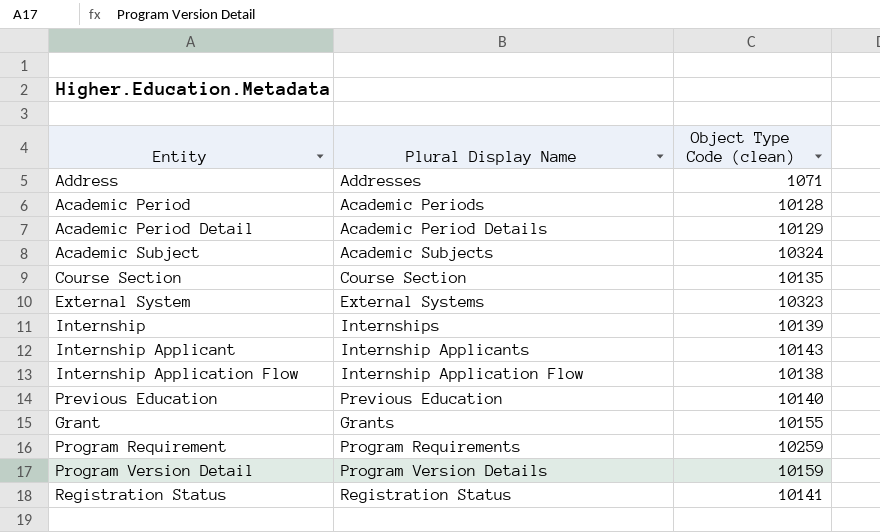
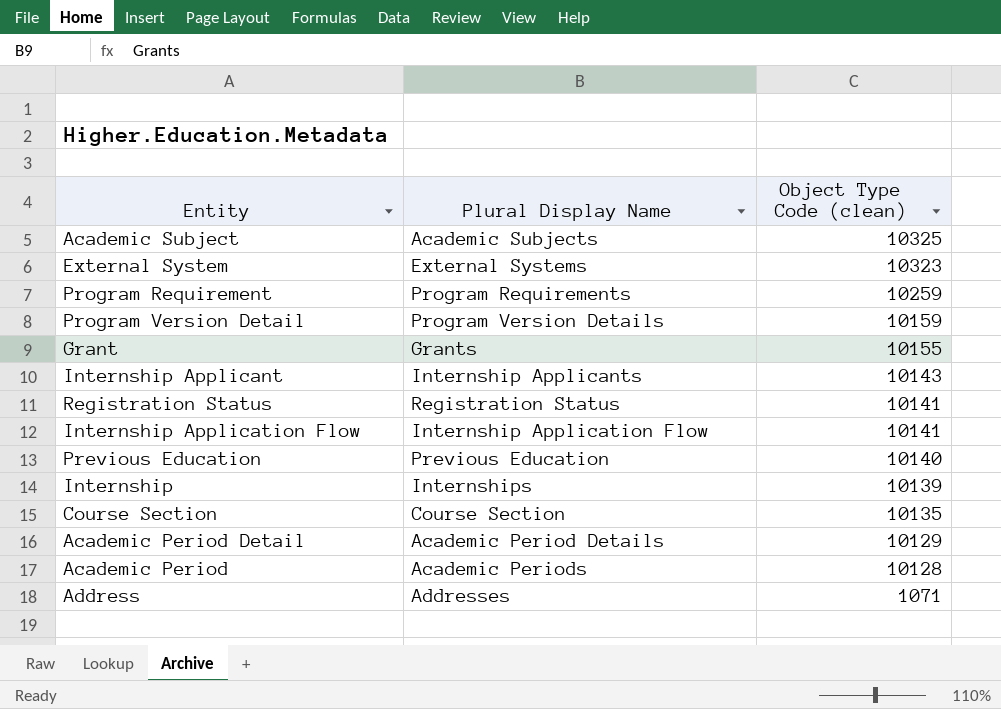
row order: none -> Object Type Code (clean) descending
Academic Subject | Object Type Code (clean): 10324 -> 10325
Internship Application Flow | Object Type Code (clean): 10138 -> 10141

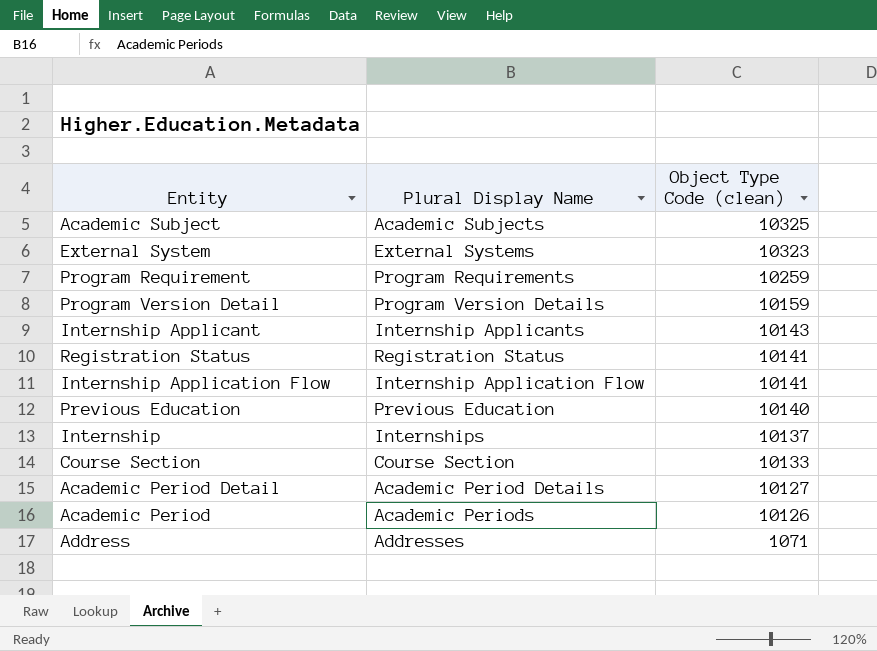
row Grant: Grants | 10155 -> none
Internship | Object Type Code (clean): 10139 -> 10137
Course Section | Object Type Code (clean): 10135 -> 10133
Academic Period Detail | Object Type Code (clean): 10129 -> 10127
Academic Period | Object Type Code (clean): 10128 -> 10126

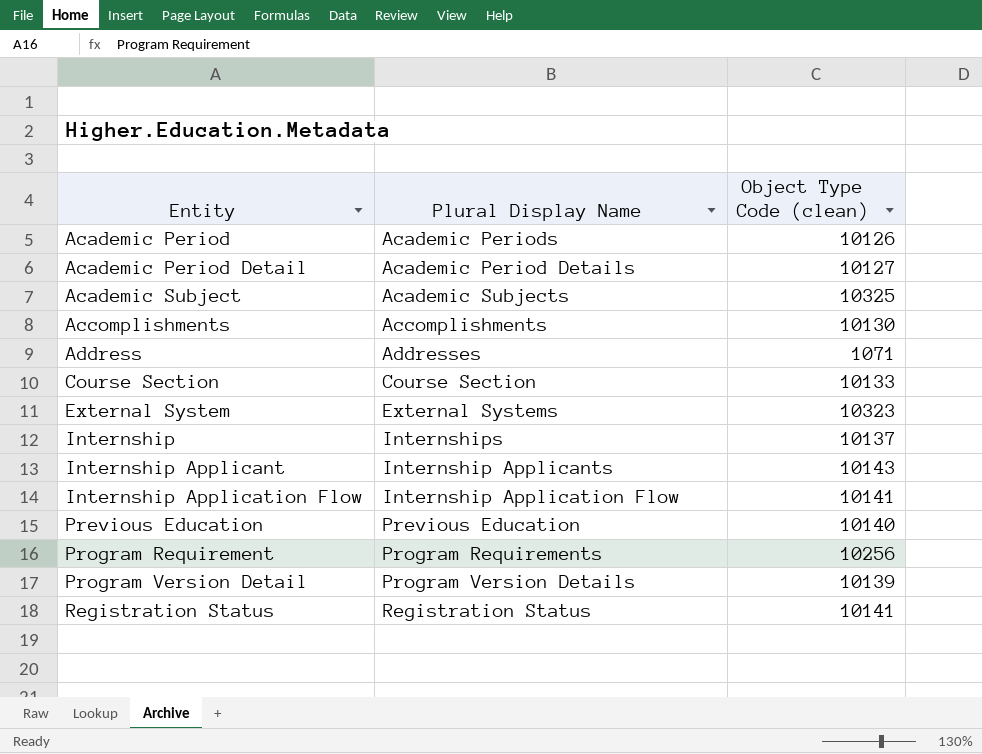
row order: Object Type Code (clean) descending -> Entity ascending
row Accomplishments: none -> Accomplishments | 10130
Program Requirement | Object Type Code (clean): 10259 -> 10256
Program Version Detail | Object Type Code (clean): 10159 -> 10139

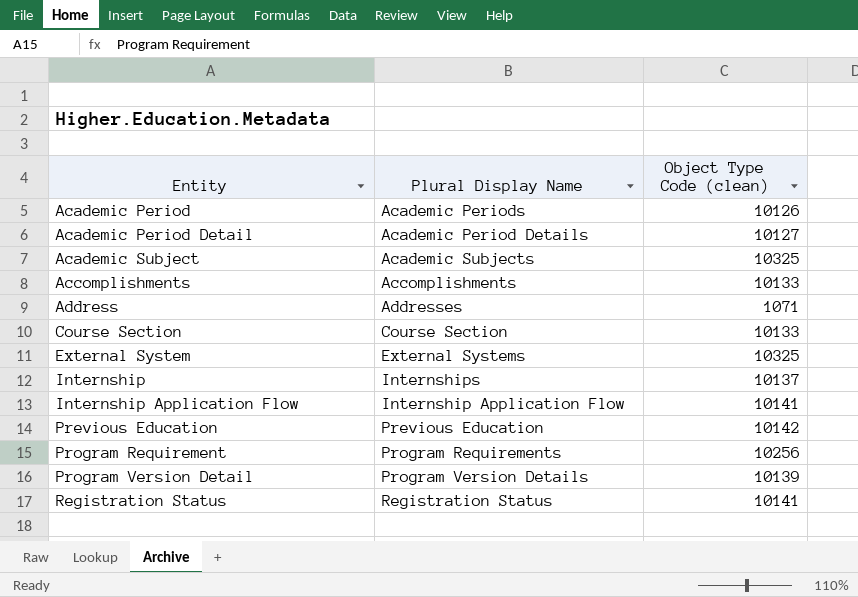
row Internship Applicant: Internship Applicants | 10143 -> none
Accomplishments | Object Type Code (clean): 10130 -> 10133
External System | Object Type Code (clean): 10323 -> 10325
Previous Education | Object Type Code (clean): 10140 -> 10142

